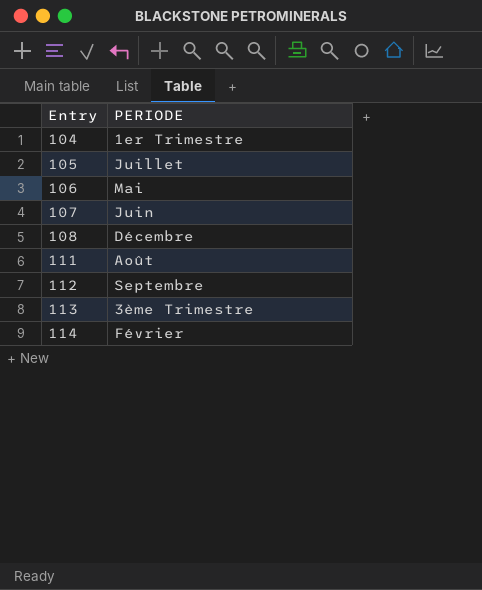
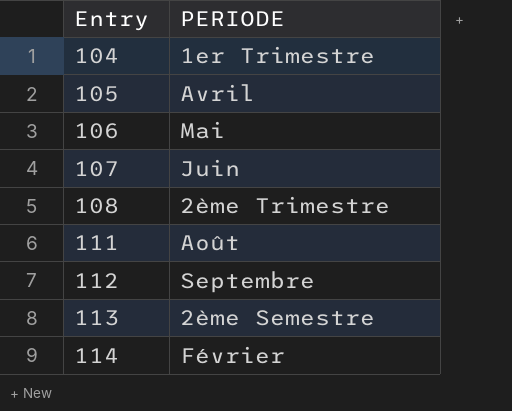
105 | PERIODE: Juillet -> Avril
108 | PERIODE: Décembre -> 2ème Trimestre
113 | PERIODE: 3ème Trimestre -> 2ème Semestre

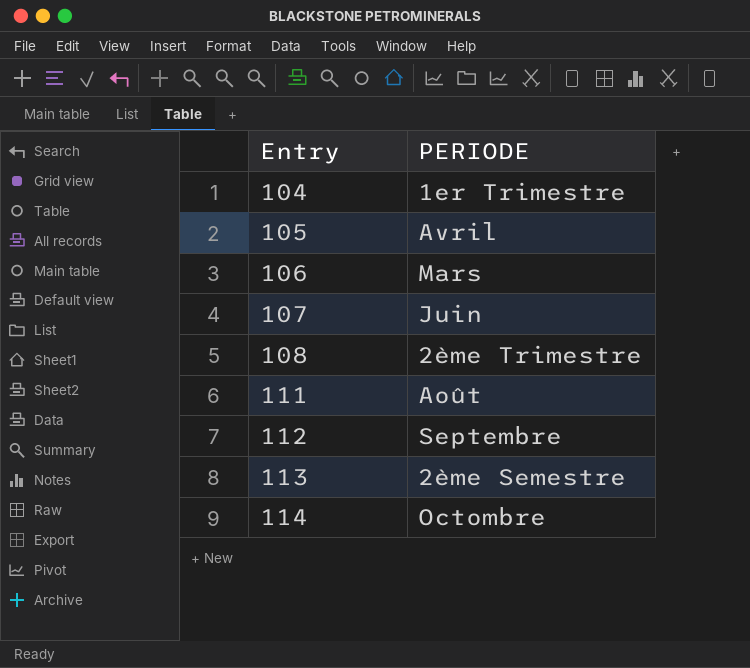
106 | PERIODE: Mai -> Mars
114 | PERIODE: Février -> Octombre

